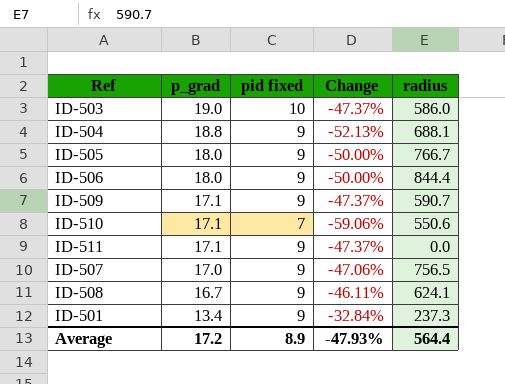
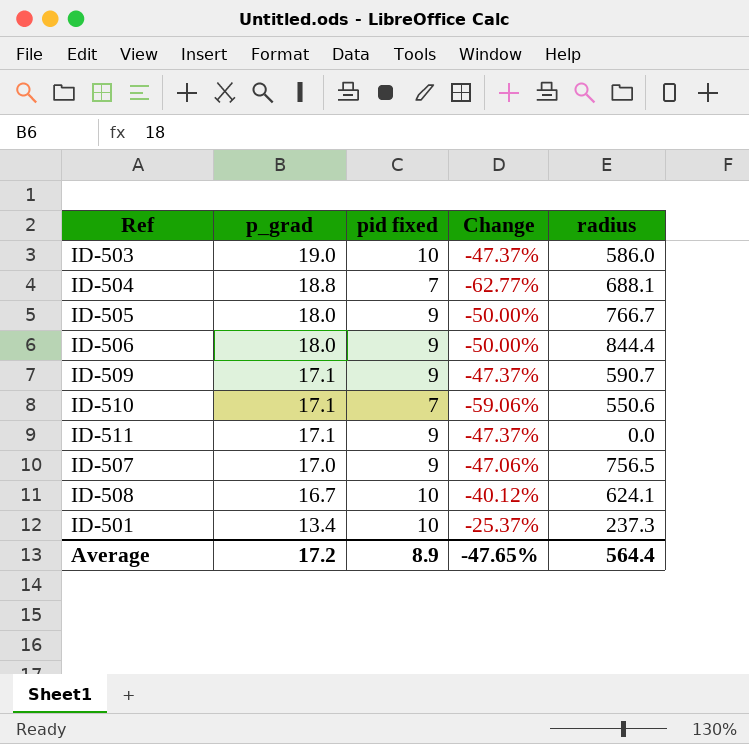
ID-504 | pid fixed: 9 -> 7
ID-504 | Change: -52.13% -> -62.77%
ID-508 | pid fixed: 9 -> 10
ID-508 | Change: -46.11% -> -40.12%
ID-501 | pid fixed: 9 -> 10
ID-501 | Change: -32.84% -> -25.37%
Average | Change: -47.93% -> -47.65%

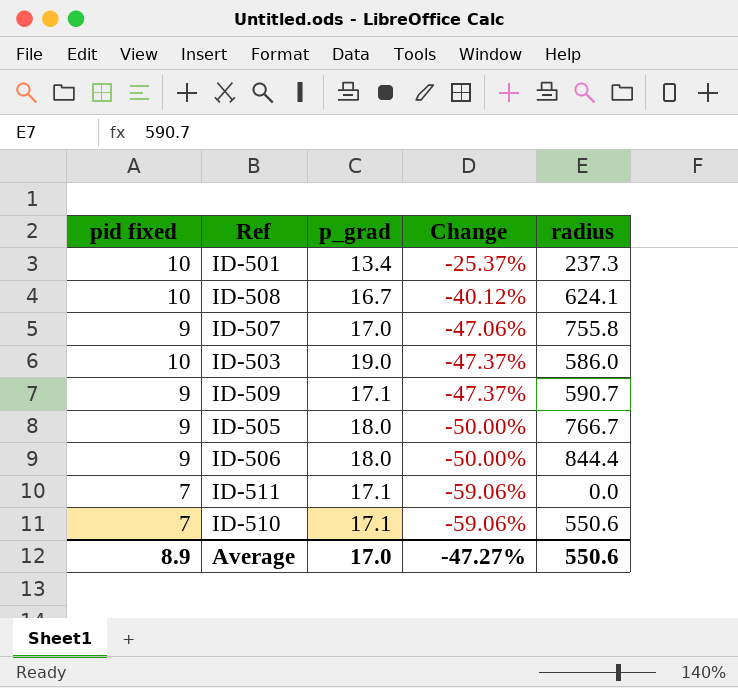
row order: p_grad descending -> Change descending
column pid fixed | position: 3 -> 1
row ID-504: 18.8 | 7 | -62.77% | 688.1 -> none
ID-507 | radius: 756.5 -> 755.8
ID-511 | pid fixed: 9 -> 7
ID-511 | Change: -47.37% -> -59.06%
Average | p_grad: 17.2 -> 17.0
Average | Change: -47.65% -> -47.27%
Average | radius: 564.4 -> 550.6

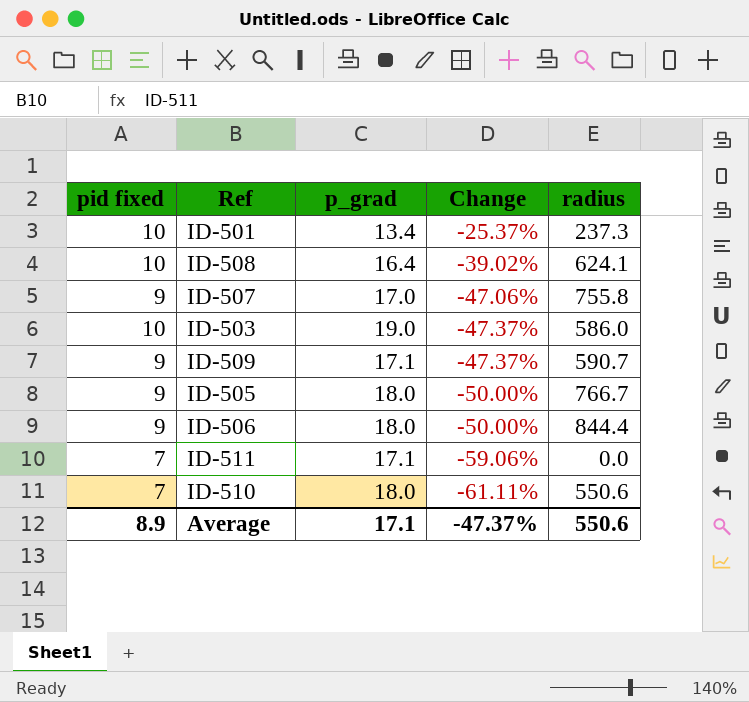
ID-508 | p_grad: 16.7 -> 16.4
ID-508 | Change: -40.12% -> -39.02%
ID-510 | p_grad: 17.1 -> 18.0
ID-510 | Change: -59.06% -> -61.11%
Average | p_grad: 17.0 -> 17.1
Average | Change: -47.27% -> -47.37%

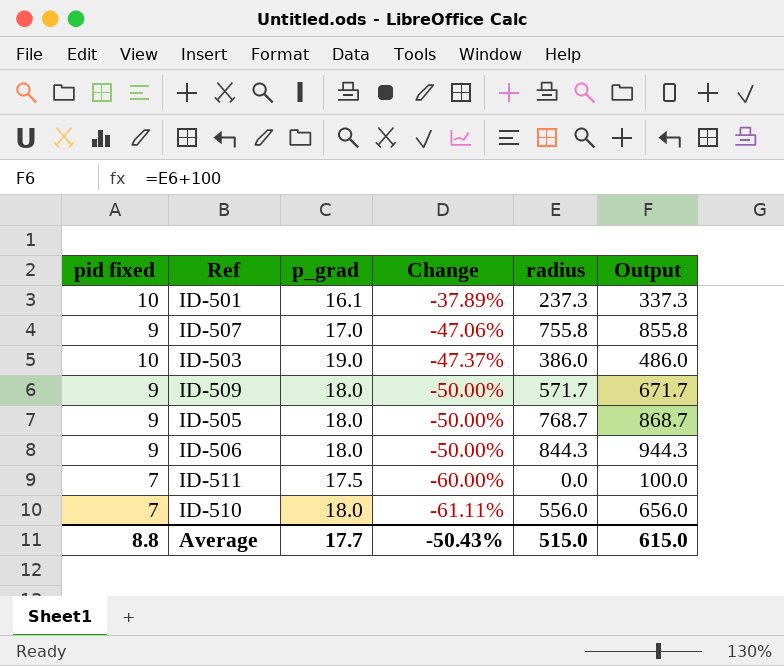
column Output | formula: none -> [radius] + 100
row ID-508: 10 | 16.4 | -39.02% | 624.1 -> none
ID-501 | p_grad: 13.4 -> 16.1
ID-501 | Change: -25.37% -> -37.89%
ID-503 | radius: 586.0 -> 386.0
ID-509 | p_grad: 17.1 -> 18.0
ID-509 | Change: -47.37% -> -50.00%
ID-509 | radius: 590.7 -> 571.7
ID-505 | radius: 766.7 -> 768.7
ID-506 | radius: 844.4 -> 844.3
ID-511 | p_grad: 17.1 -> 17.5
ID-511 | Change: -59.06% -> -60.00%
ID-510 | radius: 550.6 -> 556.0
Average | pid fixed: 8.9 -> 8.8
Average | p_grad: 17.1 -> 17.7
Average | Change: -47.37% -> -50.43%
Average | radius: 550.6 -> 515.0

